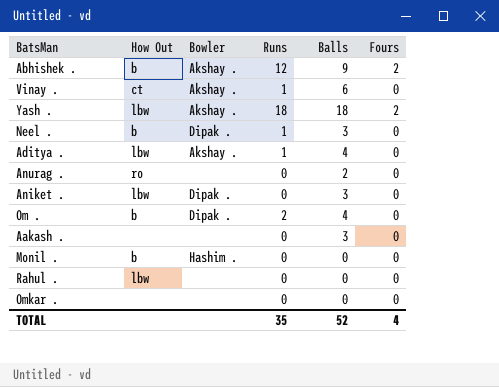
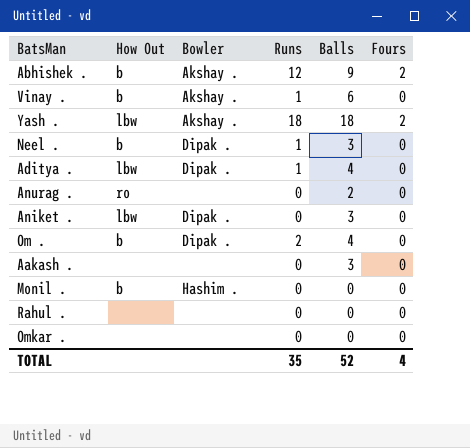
Vinay . | How Out: ct -> b
Aditya . | Bowler: Akshay . -> Dipak .
Rahul . | How Out: lbw -> none

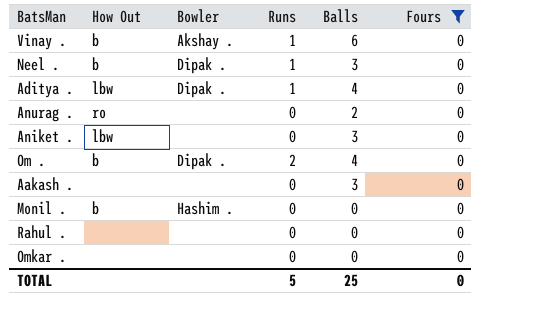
filter: none -> Fours = 0
Aniket . | Bowler: Dipak . -> none
TOTAL | Runs: 35 -> 5
TOTAL | Balls: 52 -> 25
TOTAL | Fours: 4 -> 0

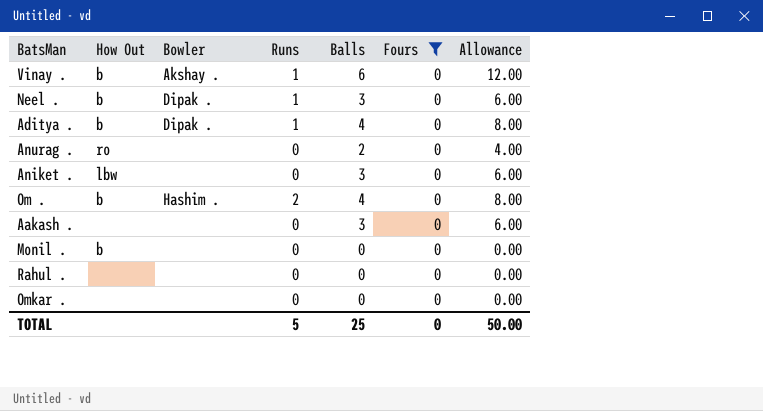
column Allowance | formula: none -> [Balls] * 2
Aditya . | How Out: lbw -> b
Om . | Bowler: Dipak . -> Hashim .
Monil . | Bowler: Hashim . -> none

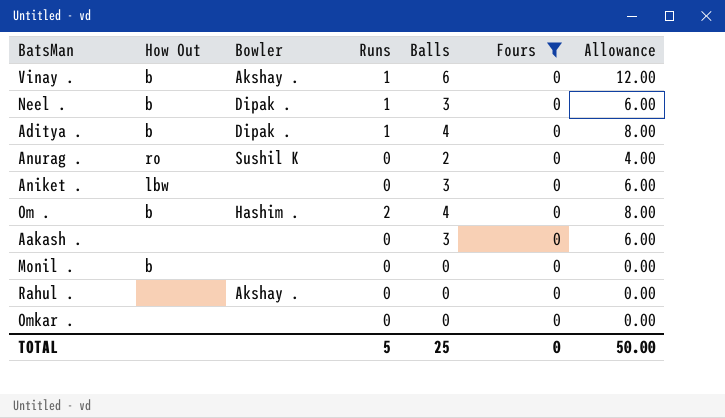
Anurag . | Bowler: none -> Sushil K
Rahul . | Bowler: none -> Akshay .

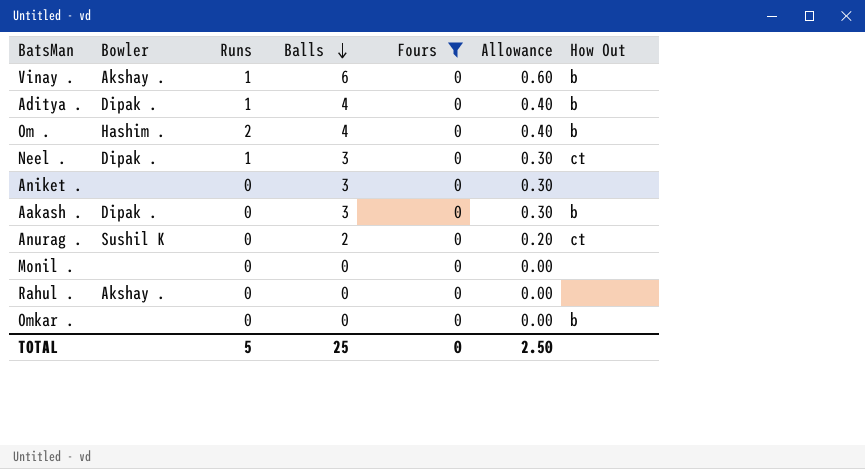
row order: none -> Balls descending
column Allowance | formula: [Balls] * 2 -> [Balls] * 0.1
column How Out | position: 2 -> 7
Neel . | How Out: b -> ct
Aniket . | How Out: lbw -> none
Aakash . | Bowler: none -> Dipak .
Aakash . | How Out: none -> b
Anurag . | How Out: ro -> ct
Monil . | How Out: b -> none
Omkar . | How Out: none -> b
TOTAL | Allowance: 50.00 -> 2.50

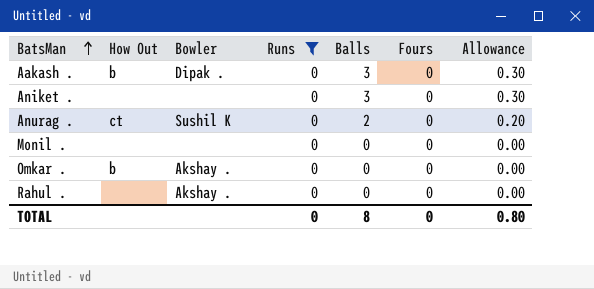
filter: Fours = 0 -> Runs = 0
row order: Balls descending -> BatsMan ascending
column How Out | position: 7 -> 2
Omkar . | Bowler: none -> Akshay .
TOTAL | Runs: 5 -> 0
TOTAL | Balls: 25 -> 8
TOTAL | Allowance: 2.50 -> 0.80

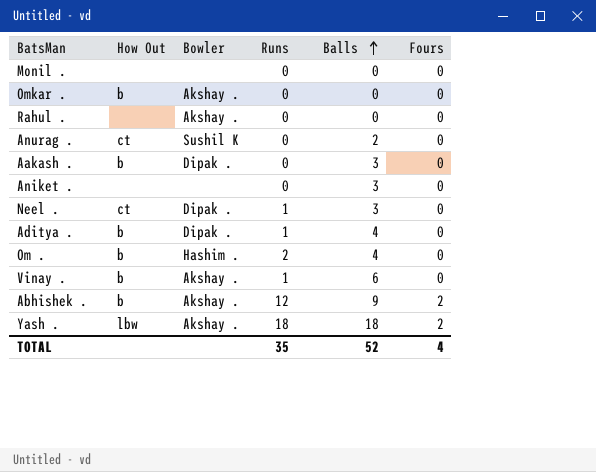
filter: Runs = 0 -> none
row order: BatsMan ascending -> Balls ascending
column Allowance | formula: [Balls] * 0.1 -> none
TOTAL | Runs: 0 -> 35
TOTAL | Balls: 8 -> 52
TOTAL | Fours: 0 -> 4

